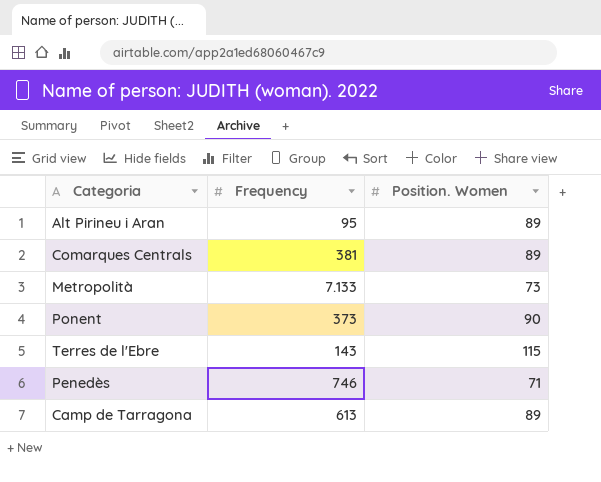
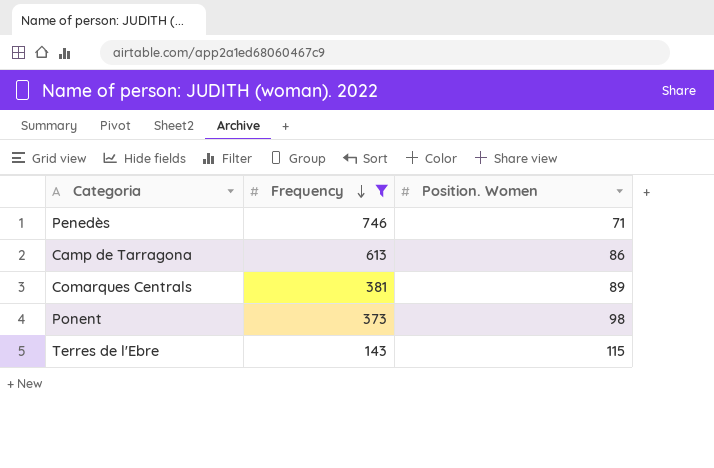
filter: none -> Frequency >= 143
row order: none -> Frequency descending
Camp de Tarragona | Position. Women: 89 -> 86
Ponent | Position. Women: 90 -> 98

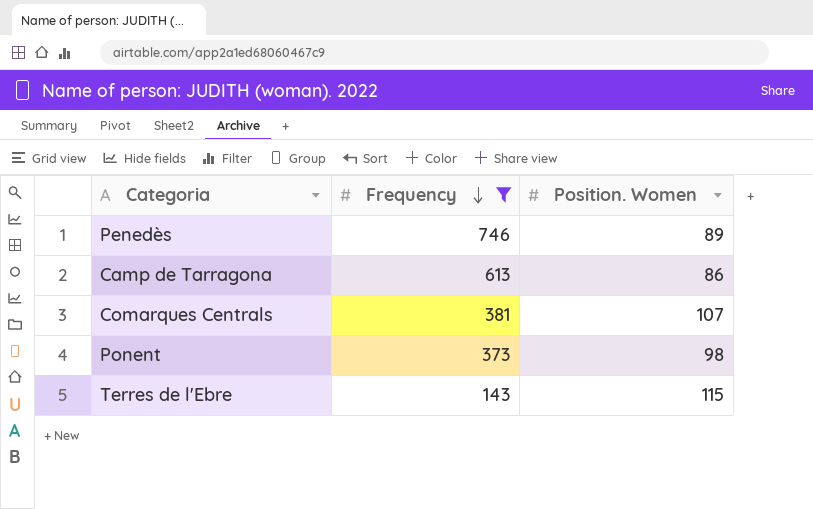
Penedès | Position. Women: 71 -> 89
Comarques Centrals | Position. Women: 89 -> 107

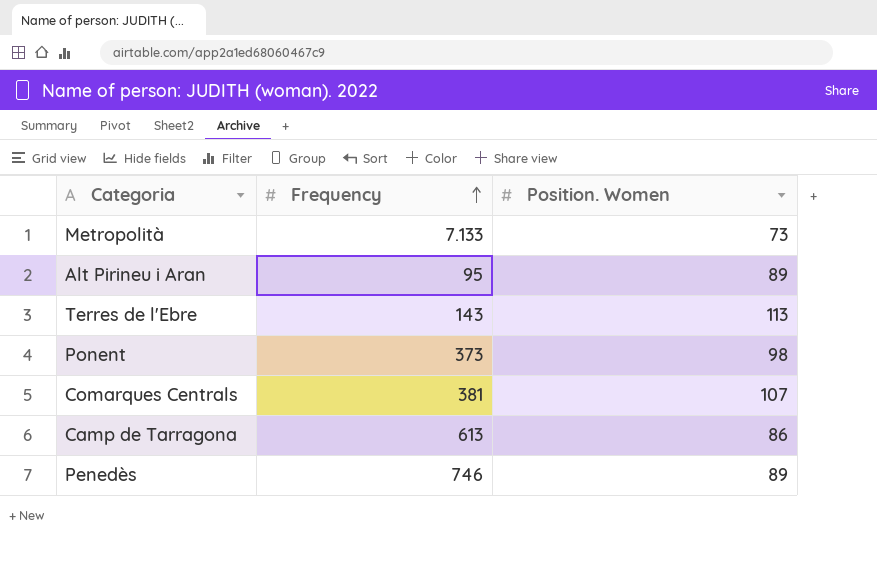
filter: Frequency >= 143 -> none
row order: Frequency descending -> Frequency ascending
Terres de l'Ebre | Position. Women: 115 -> 113

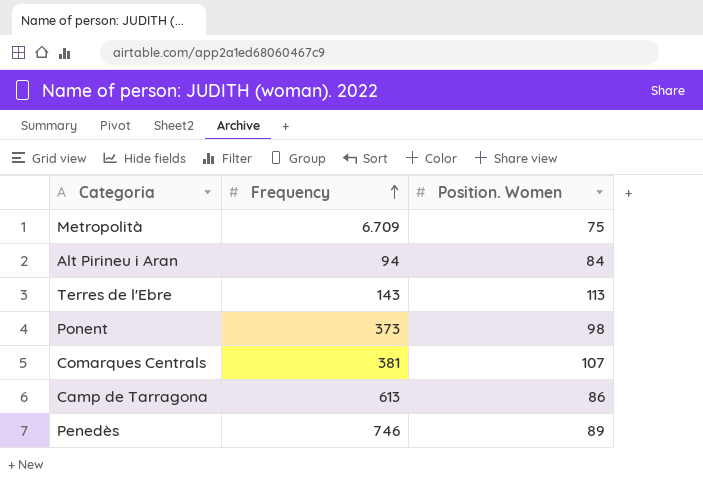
Metropolità | Frequency: 7.133 -> 6.709
Metropolità | Position. Women: 73 -> 75
Alt Pirineu i Aran | Frequency: 95 -> 94
Alt Pirineu i Aran | Position. Women: 89 -> 84

